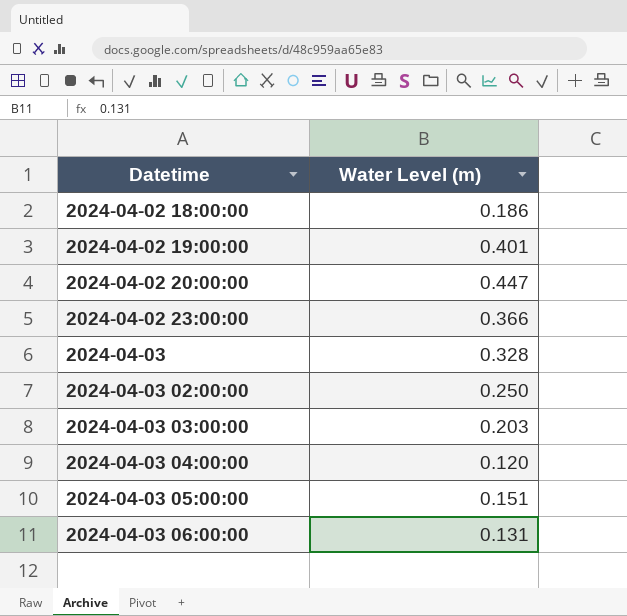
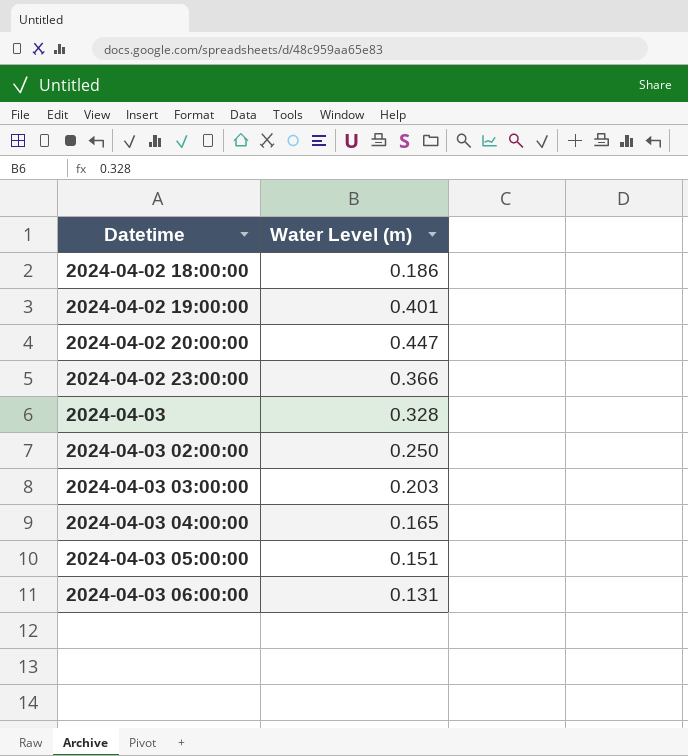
2024-04-03 04:00:00 | Water Level (m): 0.120 -> 0.165

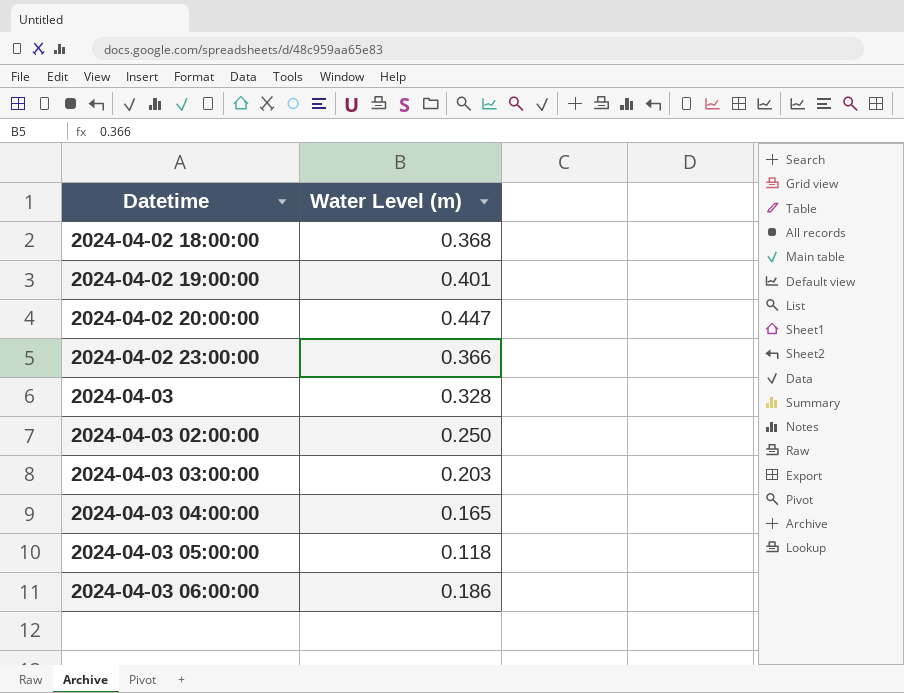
2024-04-02 18:00:00 | Water Level (m): 0.186 -> 0.368
2024-04-03 05:00:00 | Water Level (m): 0.151 -> 0.118
2024-04-03 06:00:00 | Water Level (m): 0.131 -> 0.186

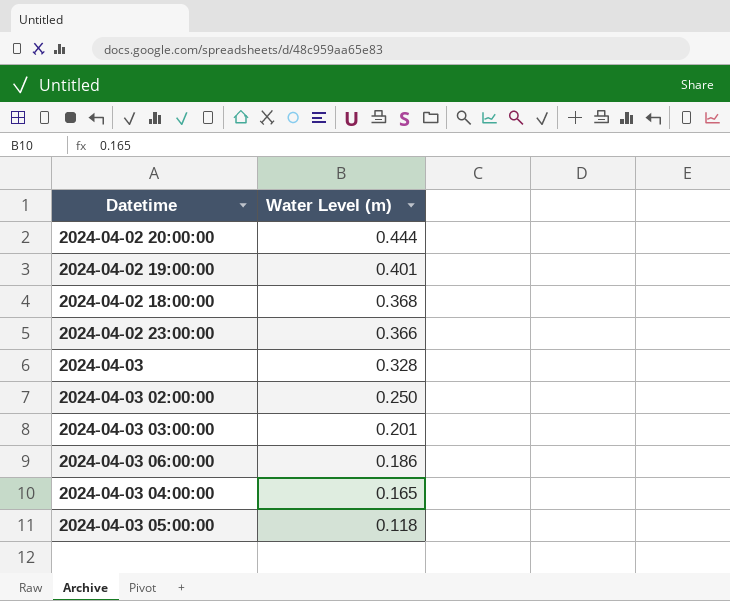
row order: Datetime ascending -> Water Level (m) descending
2024-04-02 20:00:00 | Water Level (m): 0.447 -> 0.444
2024-04-03 03:00:00 | Water Level (m): 0.203 -> 0.201

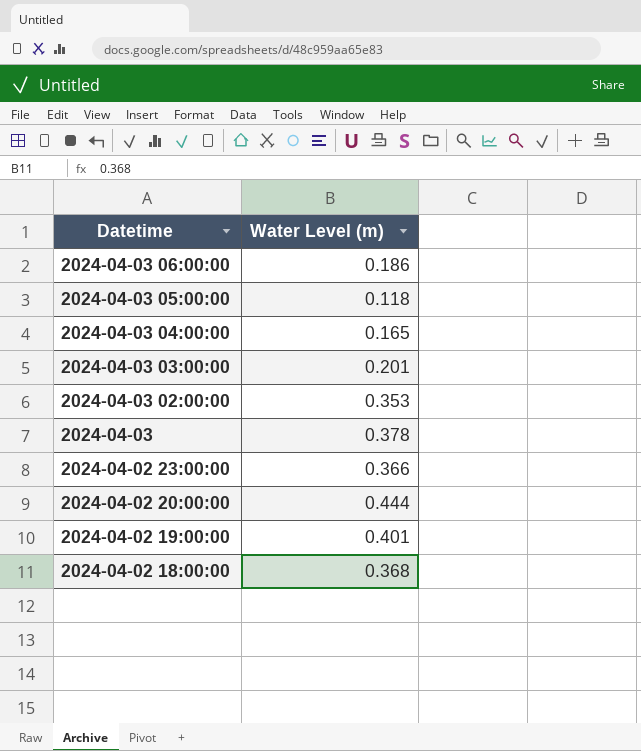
row order: Water Level (m) descending -> Datetime descending
2024-04-03 02:00:00 | Water Level (m): 0.250 -> 0.353
2024-04-03 | Water Level (m): 0.328 -> 0.378

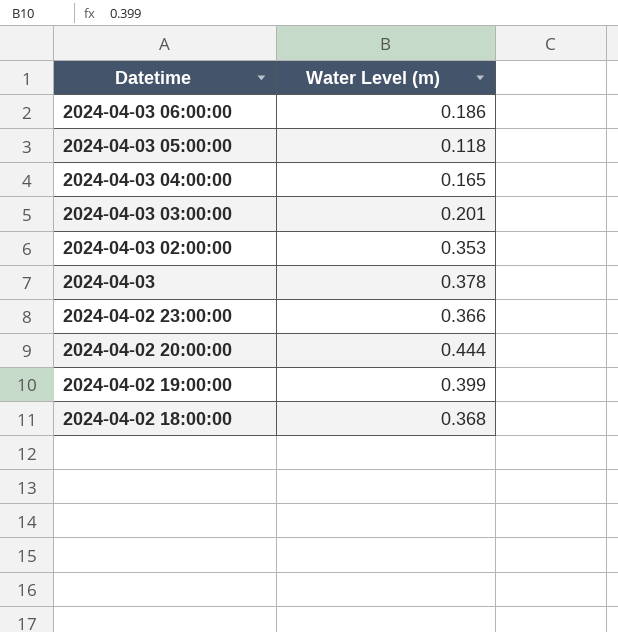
2024-04-02 19:00:00 | Water Level (m): 0.401 -> 0.399

